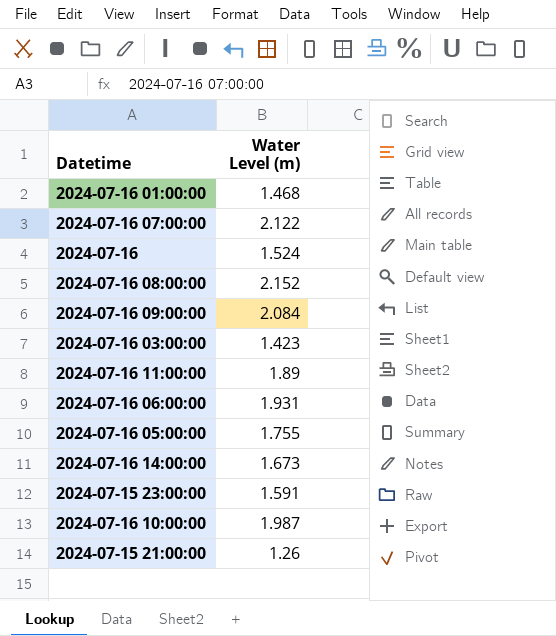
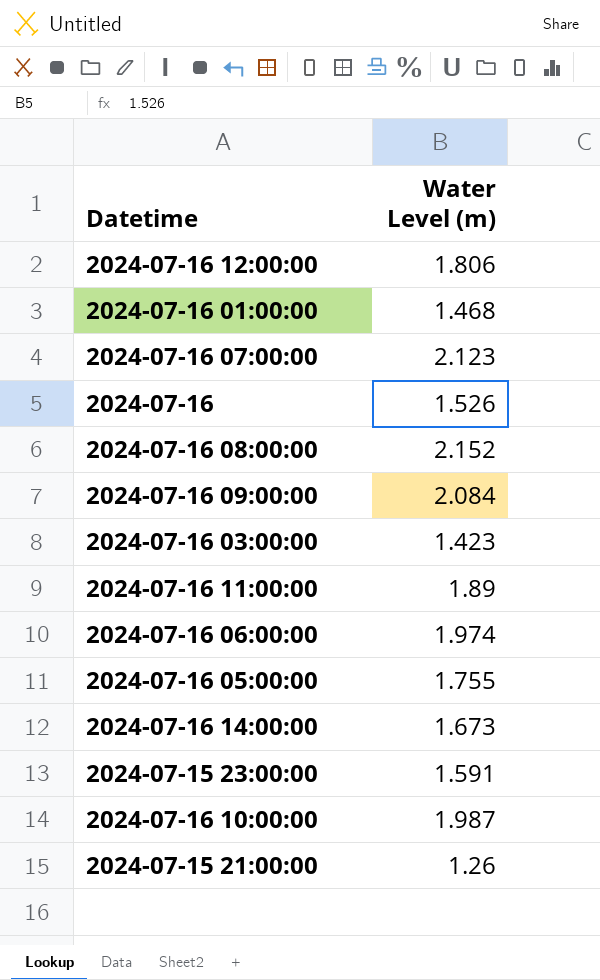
row 2024-07-16 12:00:00: none -> 1.806
2024-07-16 07:00:00 | Water Level (m): 2.122 -> 2.123
2024-07-16 | Water Level (m): 1.524 -> 1.526
2024-07-16 06:00:00 | Water Level (m): 1.931 -> 1.974

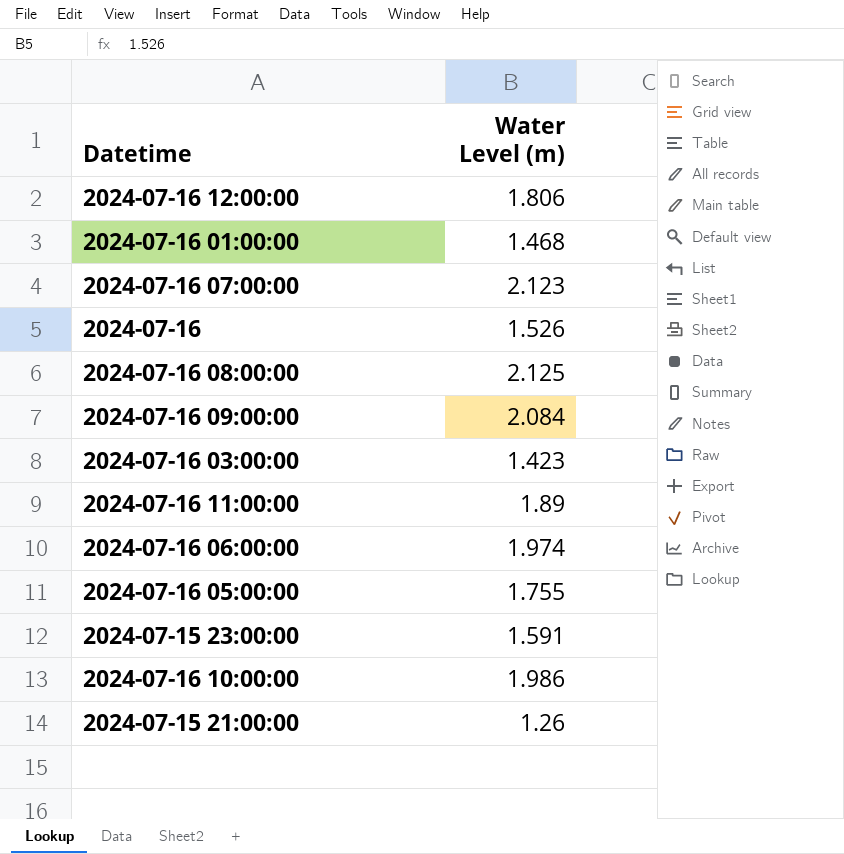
row 2024-07-16 14:00:00: 1.673 -> none
2024-07-16 08:00:00 | Water Level (m): 2.152 -> 2.125
2024-07-16 10:00:00 | Water Level (m): 1.987 -> 1.986

